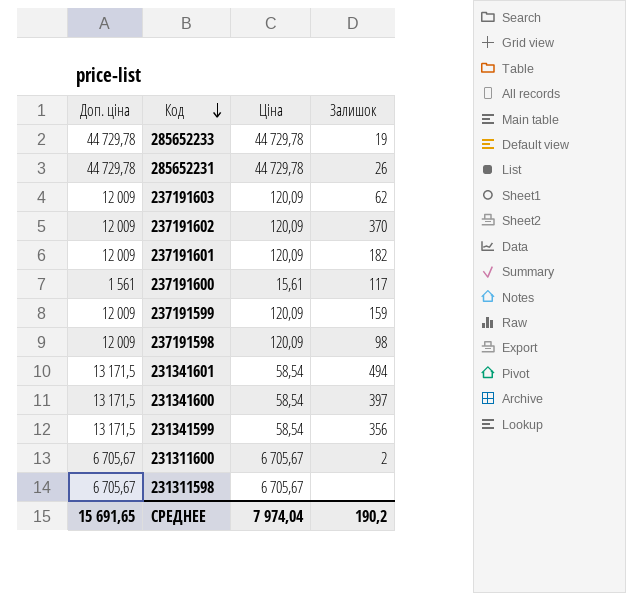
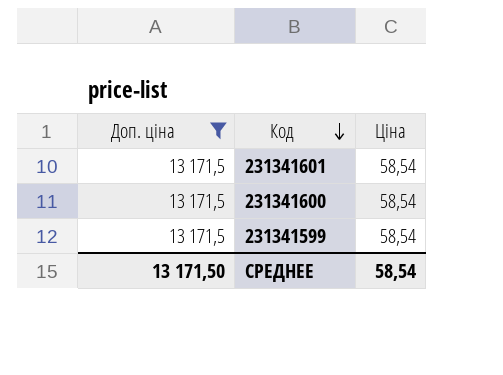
filter: none -> Доп. ціна = 13 171,5
column Залишок | position: 4 -> none
СРЕДНЕЕ | Доп. ціна: 15 691,65 -> 13 171,50
СРЕДНЕЕ | Ціна: 7 974,04 -> 58,54

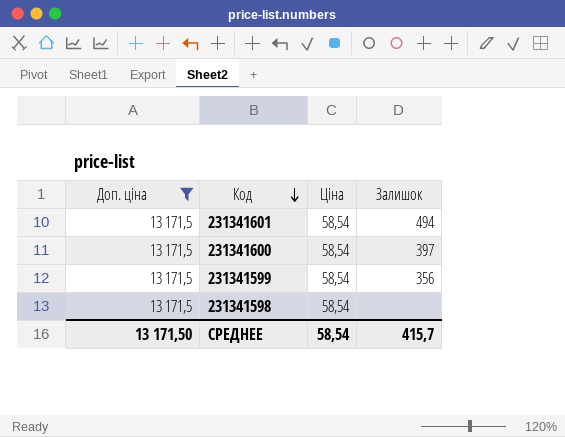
column Залишок | position: none -> 4
row 231341598: none -> 13 171,5 | 58,54 | none

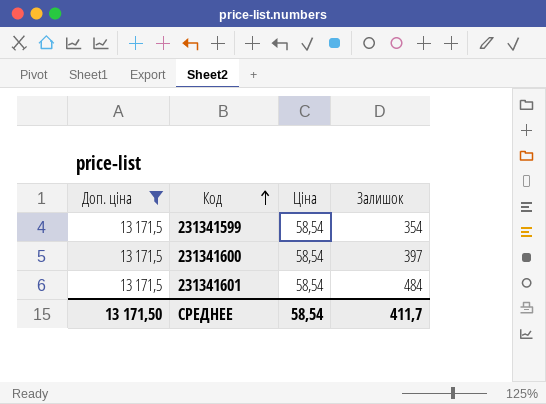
row order: Код descending -> Код ascending
row 231341598: 13 171,5 | 58,54 | none -> none
231341599 | Залишок: 356 -> 354
231341601 | Залишок: 494 -> 484
СРЕДНЕЕ | Залишок: 415,7 -> 411,7

